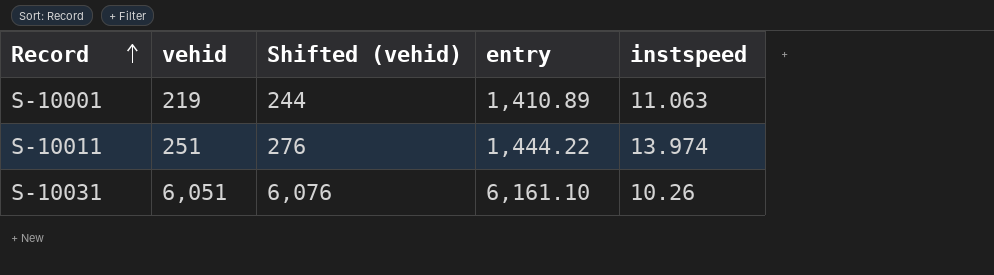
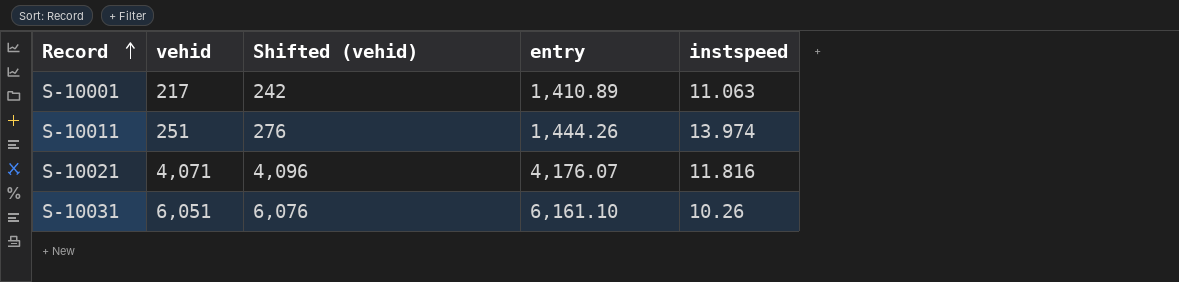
S-10001 | vehid: 219 -> 217
S-10001 | Shifted (vehid): 244 -> 242
S-10011 | entry: 1,444.22 -> 1,444.26
row S-10021: none -> 4,071 | 4,096 | 4,176.07 | 11.816

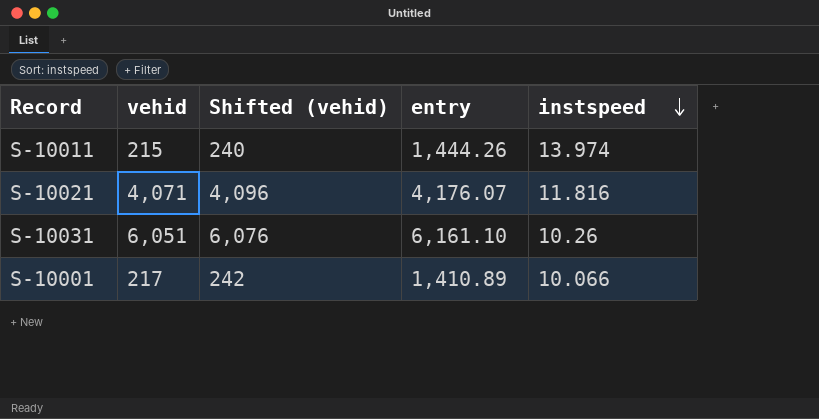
row order: Record ascending -> instspeed descending
S-10011 | vehid: 251 -> 215
S-10011 | Shifted (vehid): 276 -> 240
S-10001 | instspeed: 11.063 -> 10.066

